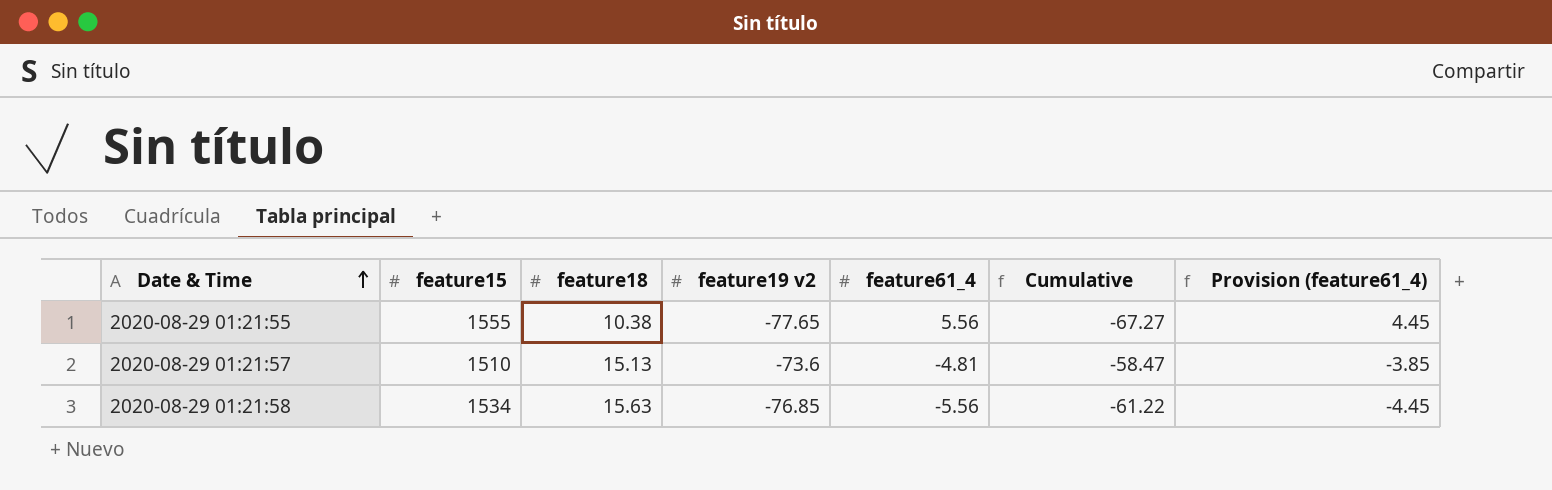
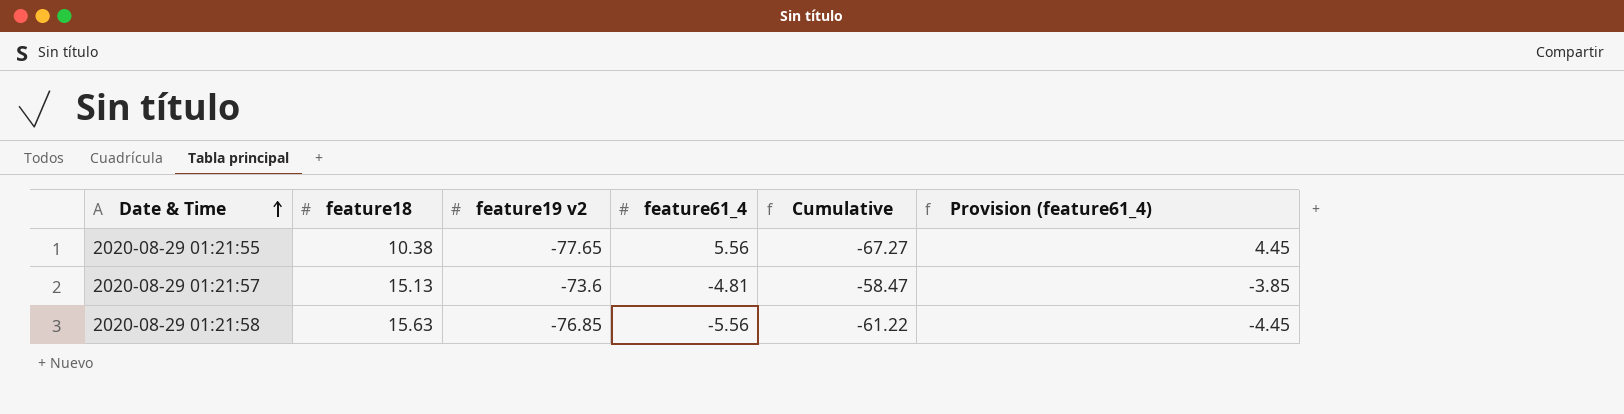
column feature15 | position: 2 -> none

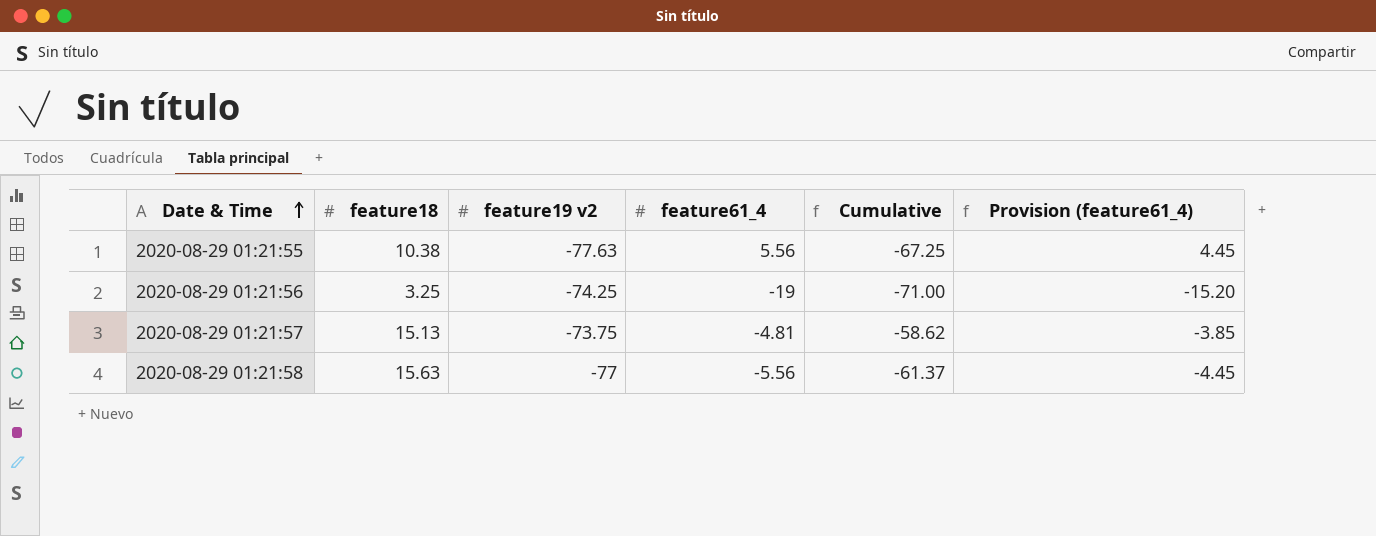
2020-08-29 01:21:55 | feature19 v2: -77.65 -> -77.63
2020-08-29 01:21:55 | Cumulative: -67.27 -> -67.25
row 2020-08-29 01:21:56: none -> 3.25 | -74.25 | -19 | -71.00 | -15.20
2020-08-29 01:21:57 | feature19 v2: -73.6 -> -73.75
2020-08-29 01:21:57 | Cumulative: -58.47 -> -58.62
2020-08-29 01:21:58 | feature19 v2: -76.85 -> -77
2020-08-29 01:21:58 | Cumulative: -61.22 -> -61.37

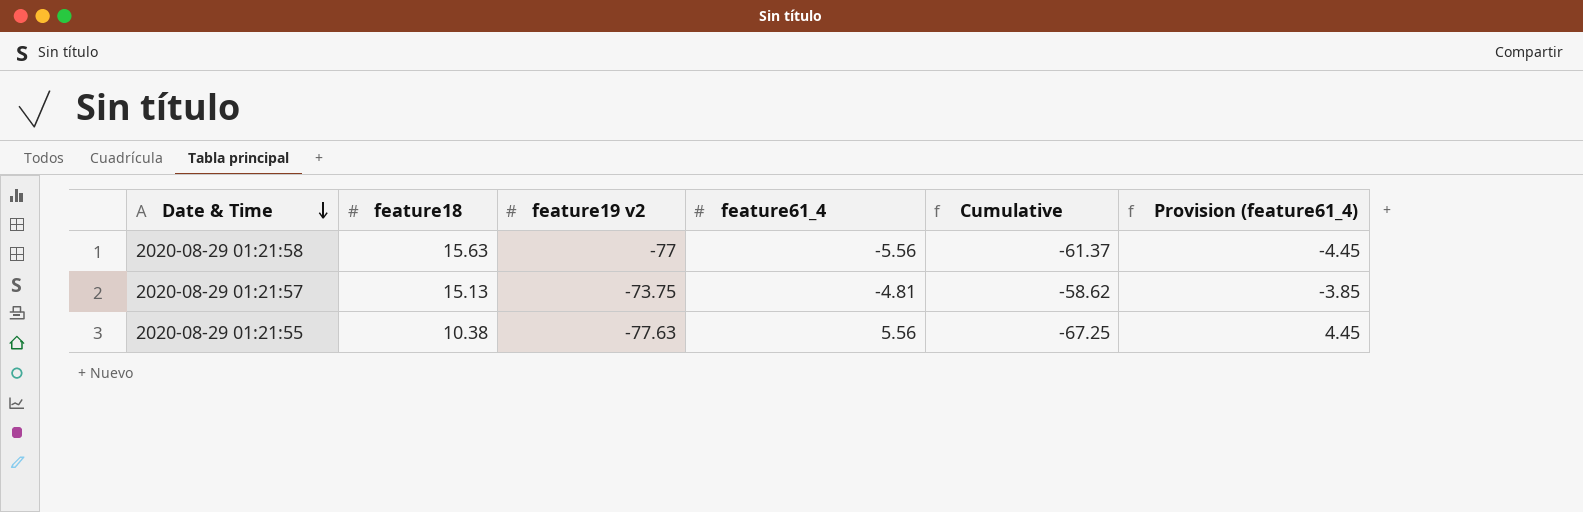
row order: Date & Time ascending -> Date & Time descending
row 2020-08-29 01:21:56: 3.25 | -74.25 | -19 | -71.00 | -15.20 -> none

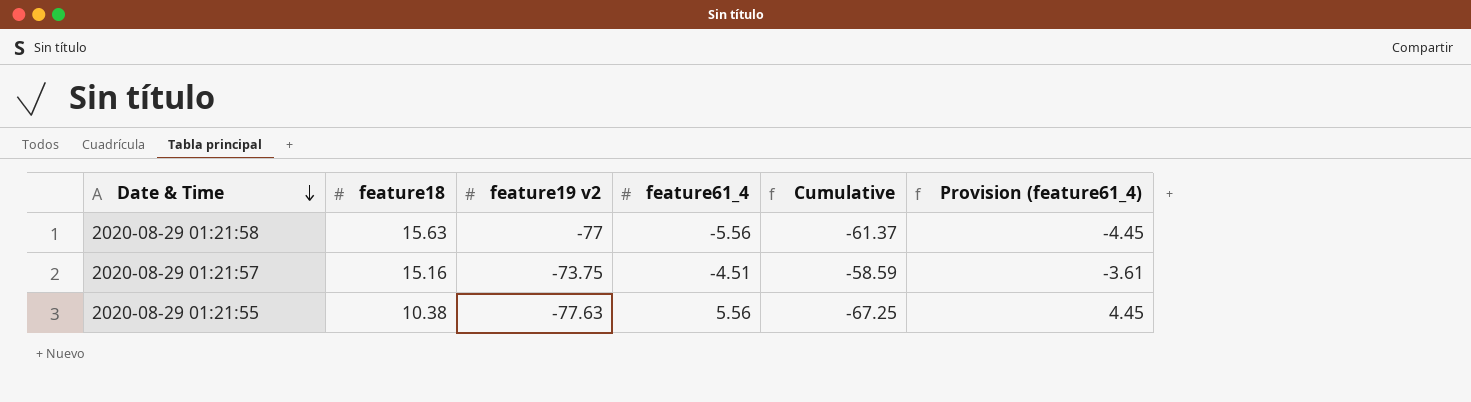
2020-08-29 01:21:57 | feature18: 15.13 -> 15.16
2020-08-29 01:21:57 | feature61_4: -4.81 -> -4.51
2020-08-29 01:21:57 | Cumulative: -58.62 -> -58.59
2020-08-29 01:21:57 | Provision (feature61_4): -3.85 -> -3.61

